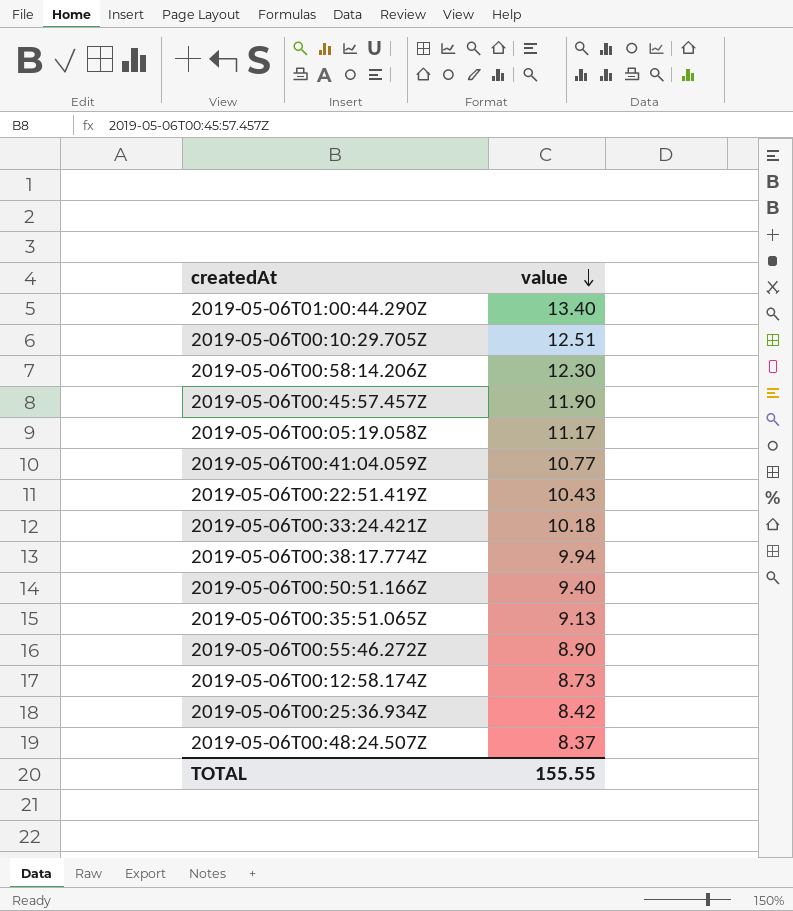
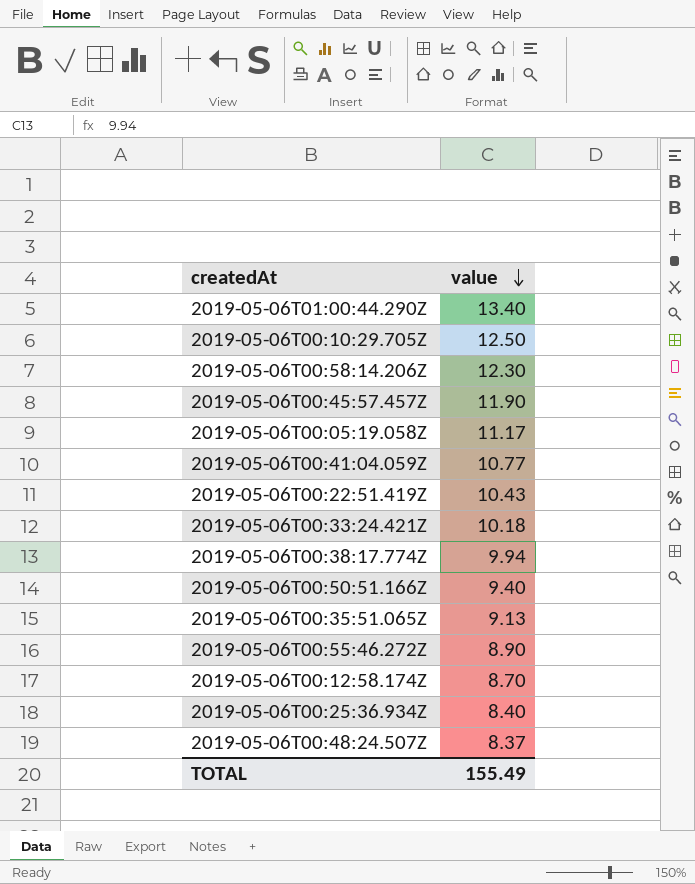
2019-05-06T00:10:29.705Z | value: 12.51 -> 12.50
2019-05-06T00:12:58.174Z | value: 8.73 -> 8.70
2019-05-06T00:25:36.934Z | value: 8.42 -> 8.40
TOTAL | value: 155.55 -> 155.49

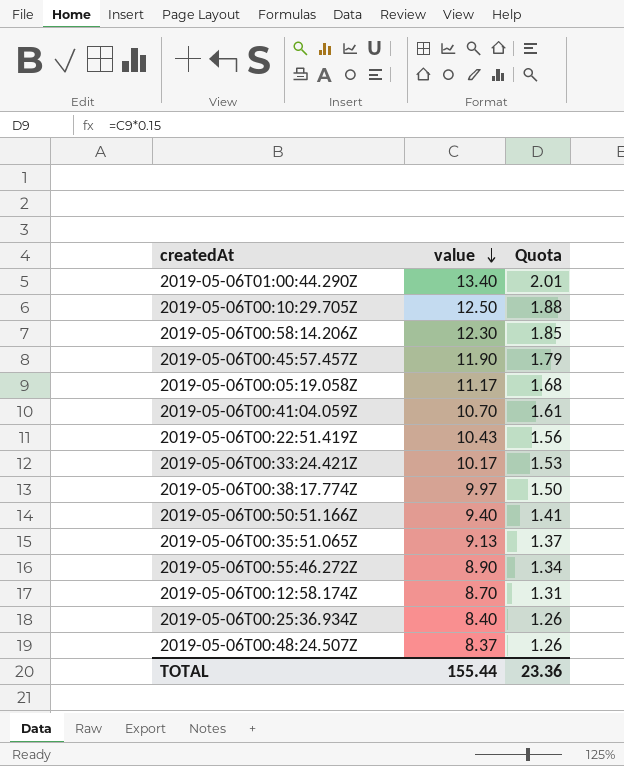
column Quota | formula: none -> [value] * 0.15
2019-05-06T00:41:04.059Z | value: 10.77 -> 10.70
2019-05-06T00:33:24.421Z | value: 10.18 -> 10.17
2019-05-06T00:38:17.774Z | value: 9.94 -> 9.97
TOTAL | value: 155.49 -> 155.44

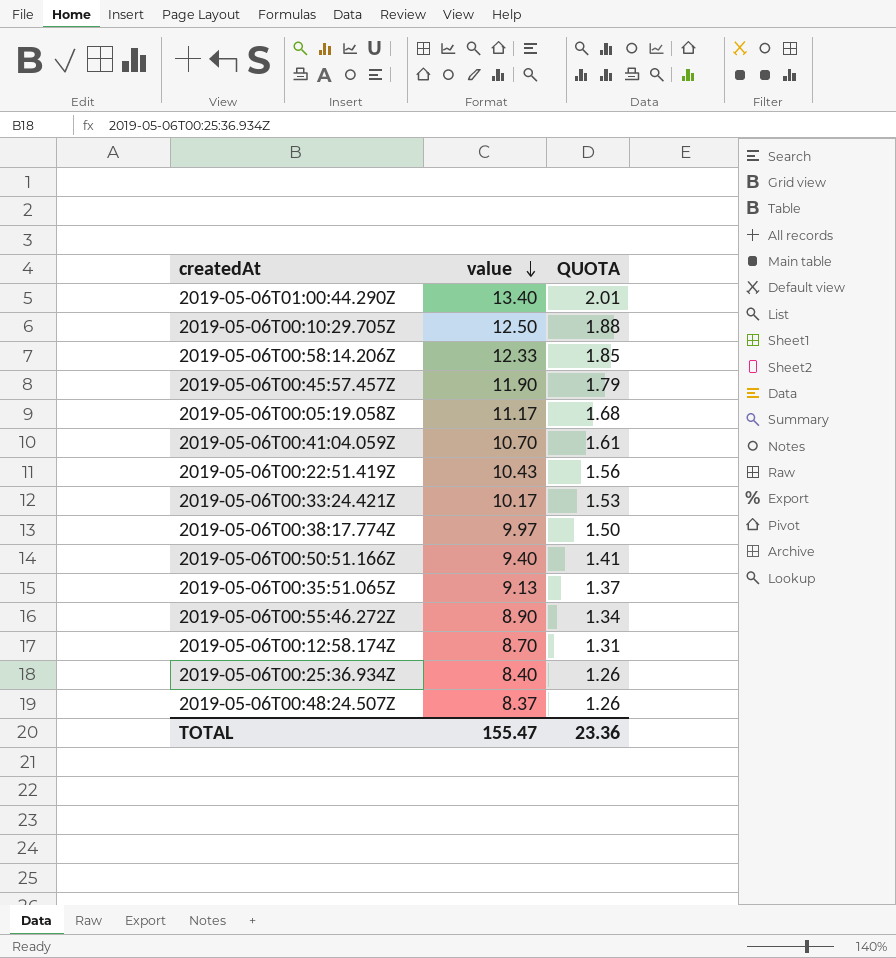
column name: Quota -> QUOTA
2019-05-06T00:58:14.206Z | value: 12.30 -> 12.33
TOTAL | value: 155.44 -> 155.47

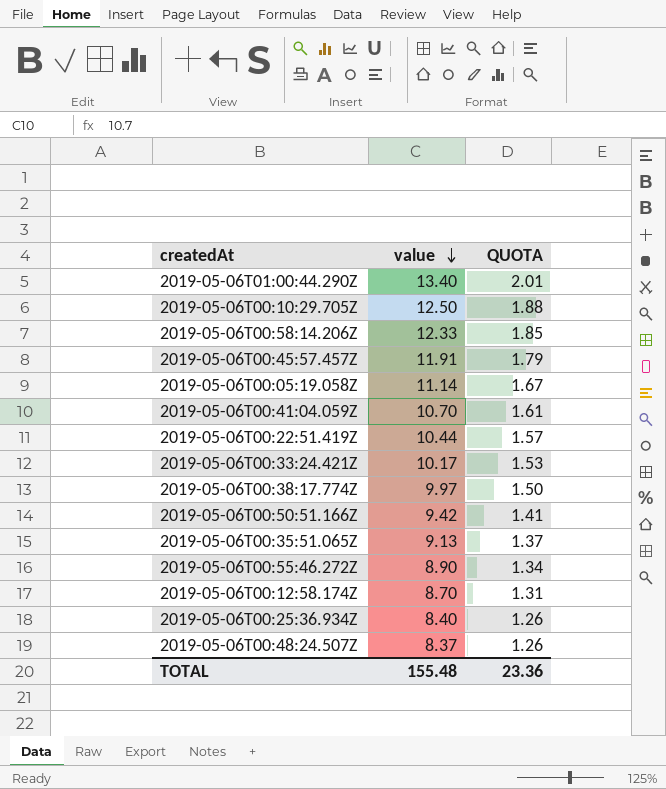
2019-05-06T00:45:57.457Z | value: 11.90 -> 11.91
2019-05-06T00:05:19.058Z | value: 11.17 -> 11.14
2019-05-06T00:05:19.058Z | QUOTA: 1.68 -> 1.67
2019-05-06T00:22:51.419Z | value: 10.43 -> 10.44
2019-05-06T00:22:51.419Z | QUOTA: 1.56 -> 1.57
2019-05-06T00:50:51.166Z | value: 9.40 -> 9.42
TOTAL | value: 155.47 -> 155.48

